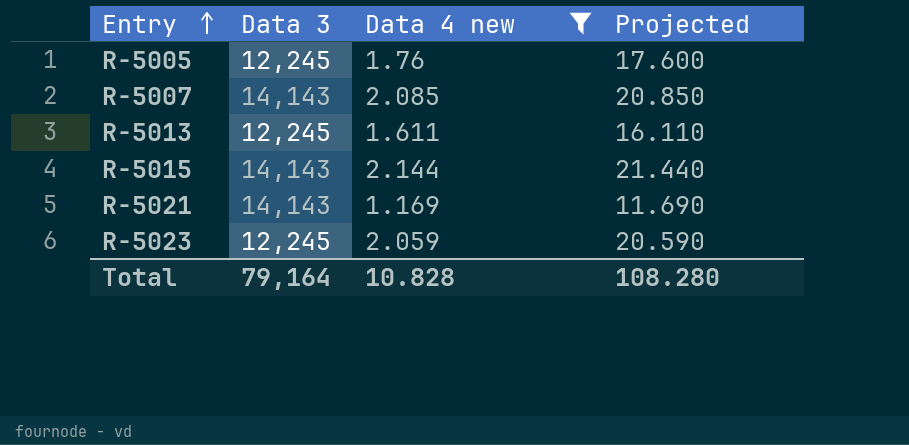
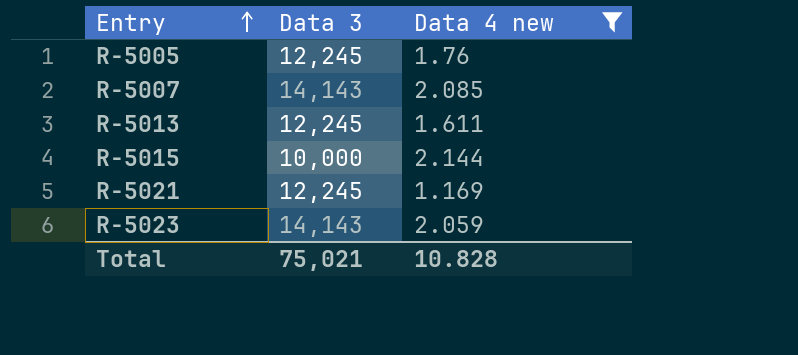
column Projected | formula: [Data 4 new] * 10 -> none
R-5015 | Data 3: 14,143 -> 10,000
R-5021 | Data 3: 14,143 -> 12,245
R-5023 | Data 3: 12,245 -> 14,143
Total | Data 3: 79,164 -> 75,021

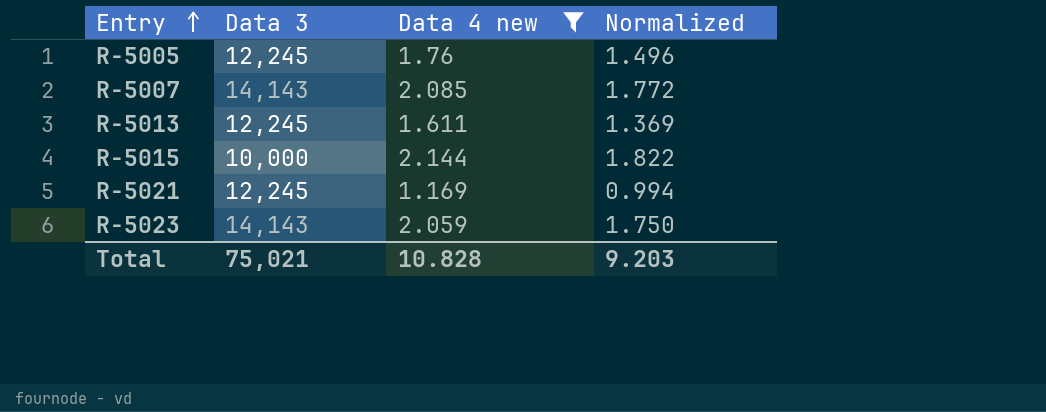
column Normalized | formula: none -> [Data 4 new] * 0.85

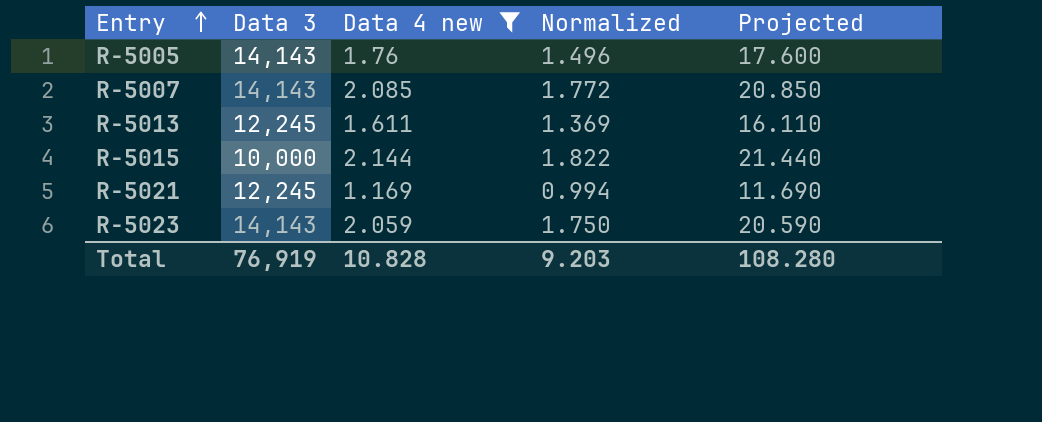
column Projected | formula: none -> [Data 4 new] * 10
R-5005 | Data 3: 12,245 -> 14,143
Total | Data 3: 75,021 -> 76,919

